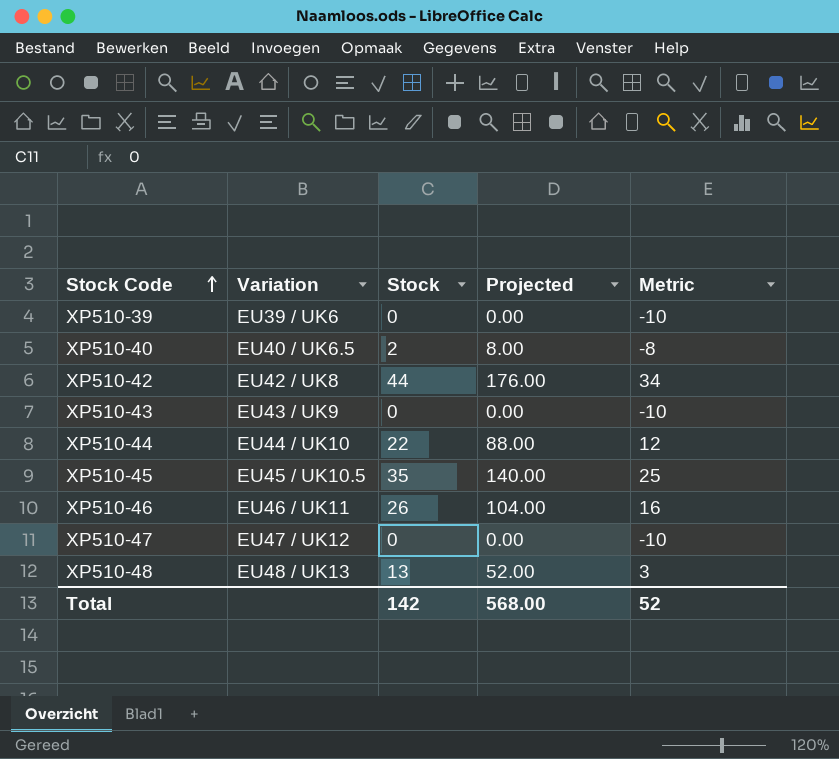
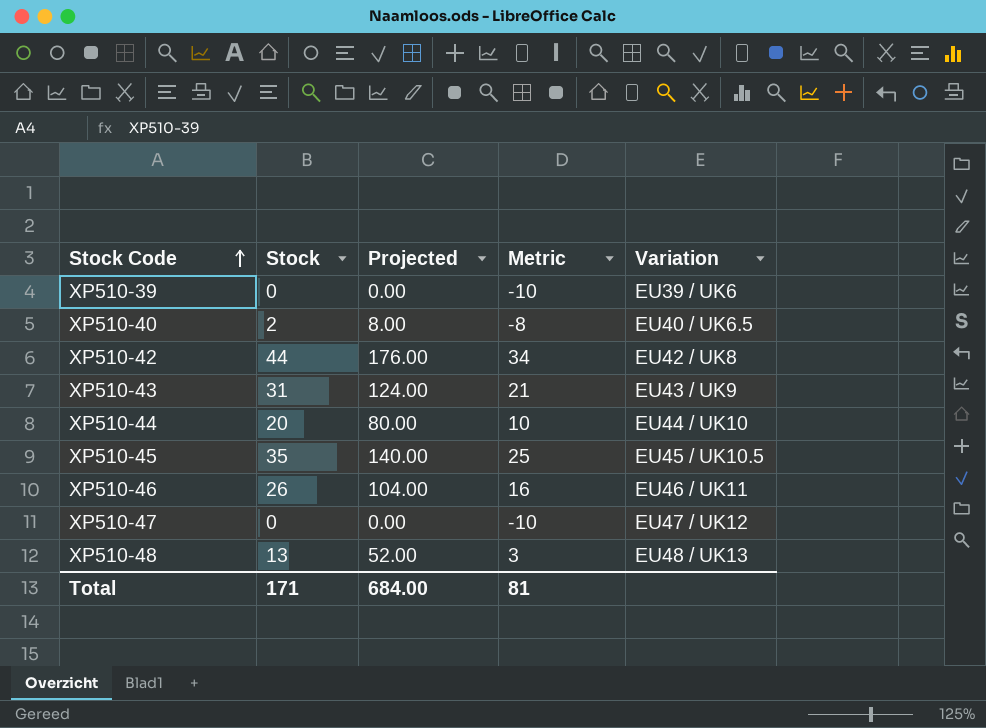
column Variation | position: 2 -> 5
XP510-43 | Stock: 0 -> 31
XP510-43 | Projected: 0.00 -> 124.00
XP510-43 | Metric: -10 -> 21
XP510-44 | Stock: 22 -> 20
XP510-44 | Projected: 88.00 -> 80.00
XP510-44 | Metric: 12 -> 10
Total | Stock: 142 -> 171
Total | Projected: 568.00 -> 684.00
Total | Metric: 52 -> 81

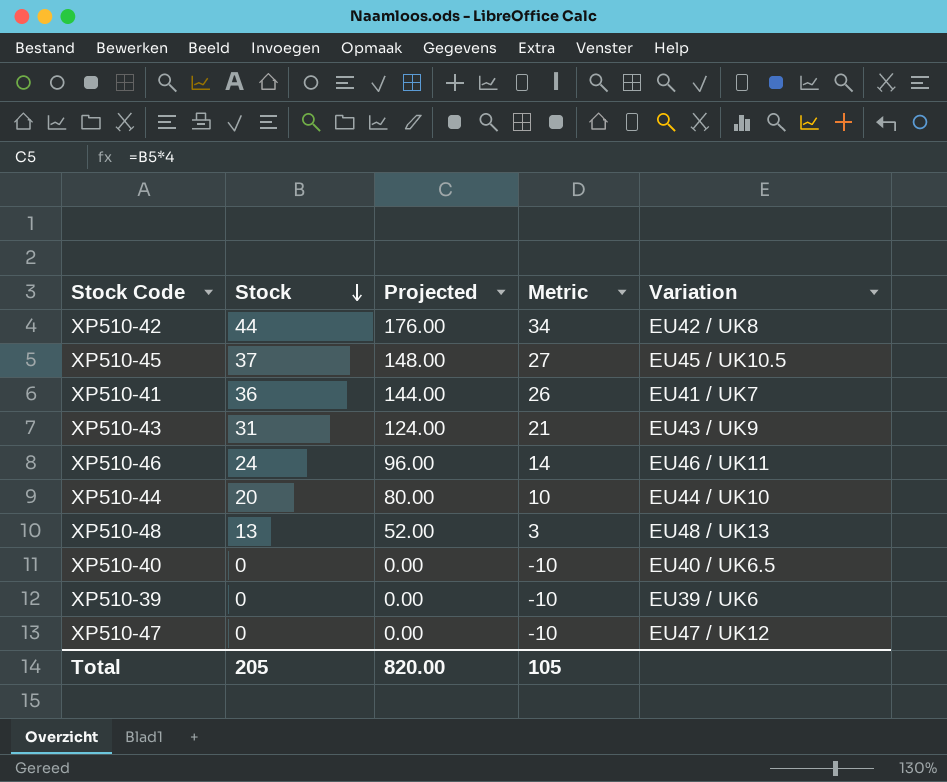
row order: Stock Code ascending -> Stock descending
XP510-45 | Stock: 35 -> 37
XP510-45 | Projected: 140.00 -> 148.00
XP510-45 | Metric: 25 -> 27
row XP510-41: none -> 36 | 144.00 | 26 | EU41 / UK7
XP510-46 | Stock: 26 -> 24
XP510-46 | Projected: 104.00 -> 96.00
XP510-46 | Metric: 16 -> 14
XP510-40 | Stock: 2 -> 0
XP510-40 | Projected: 8.00 -> 0.00
XP510-40 | Metric: -8 -> -10
Total | Stock: 171 -> 205
Total | Projected: 684.00 -> 820.00
Total | Metric: 81 -> 105

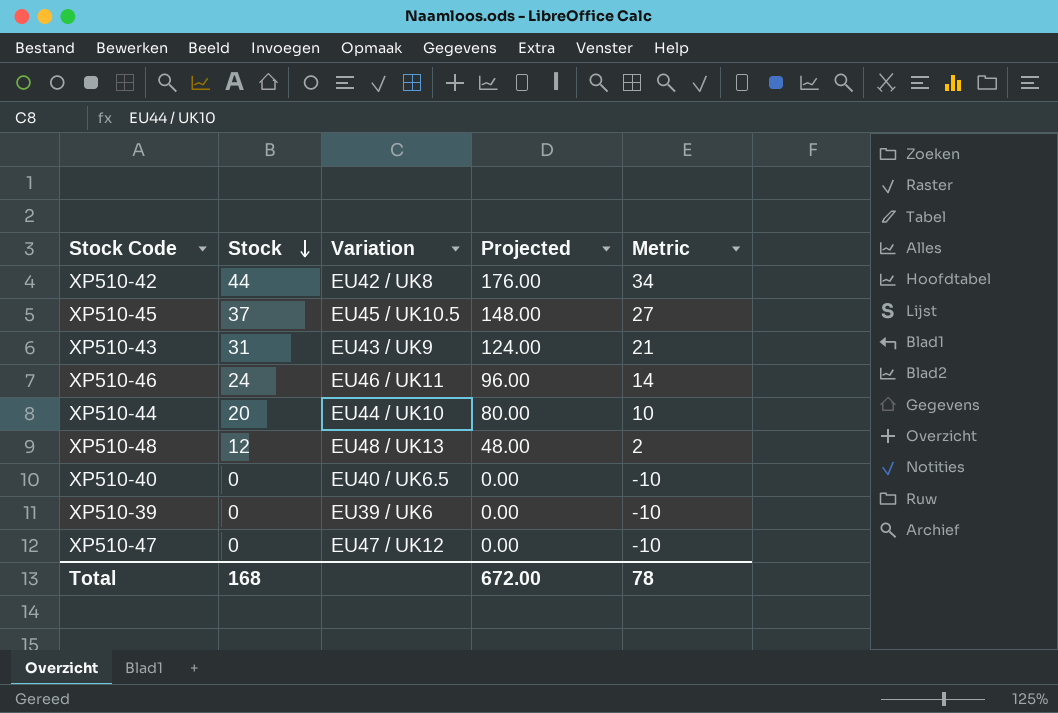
column Variation | position: 5 -> 3
row XP510-41: 36 | 144.00 | 26 | EU41 / UK7 -> none
XP510-48 | Stock: 13 -> 12
XP510-48 | Projected: 52.00 -> 48.00
XP510-48 | Metric: 3 -> 2
Total | Stock: 205 -> 168
Total | Projected: 820.00 -> 672.00
Total | Metric: 105 -> 78

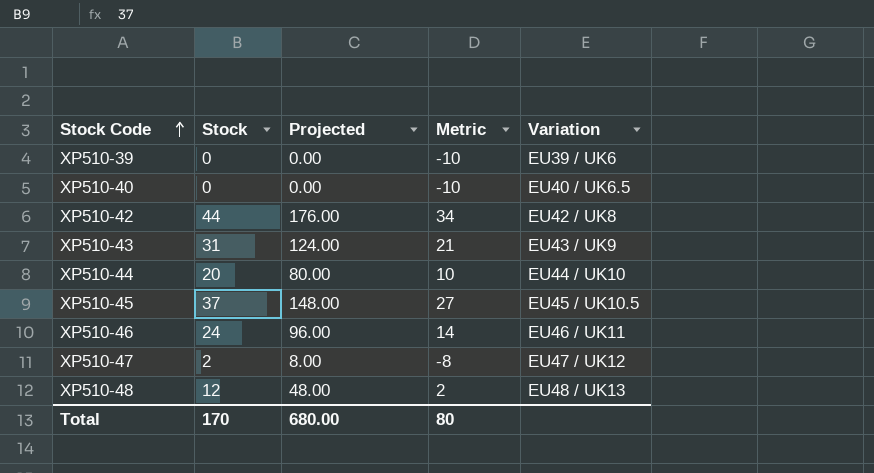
row order: Stock descending -> Stock Code ascending
column Variation | position: 3 -> 5
XP510-47 | Stock: 0 -> 2
XP510-47 | Projected: 0.00 -> 8.00
XP510-47 | Metric: -10 -> -8
Total | Stock: 168 -> 170
Total | Projected: 672.00 -> 680.00
Total | Metric: 78 -> 80

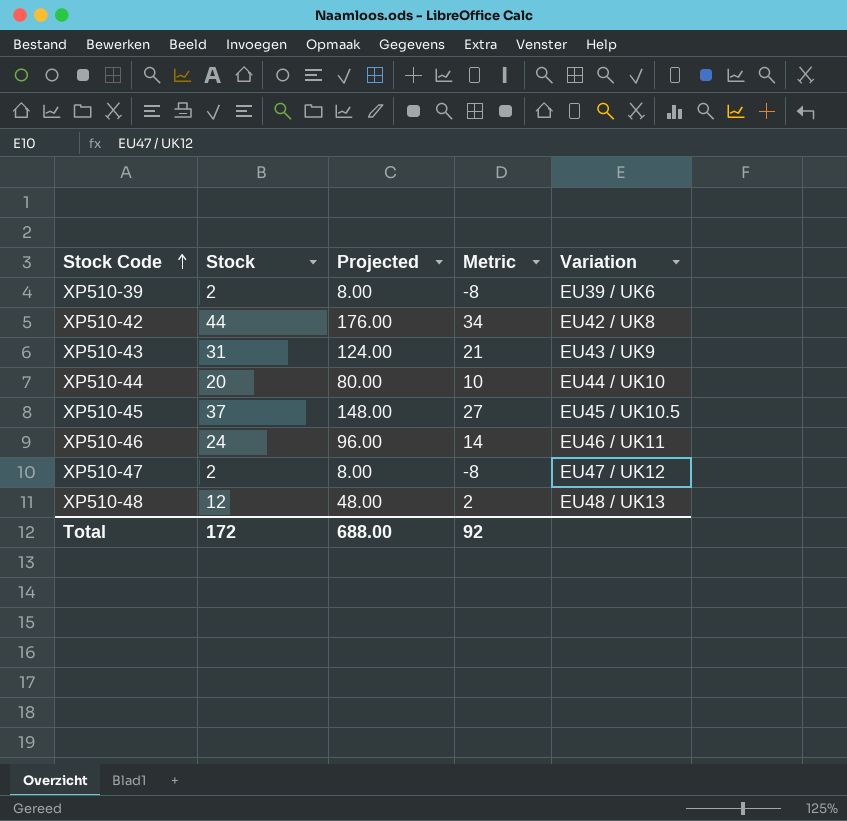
row XP510-40: 0 | 0.00 | -10 | EU40 / UK6.5 -> none
XP510-39 | Stock: 0 -> 2
XP510-39 | Projected: 0.00 -> 8.00
XP510-39 | Metric: -10 -> -8
Total | Stock: 170 -> 172
Total | Projected: 680.00 -> 688.00
Total | Metric: 80 -> 92

